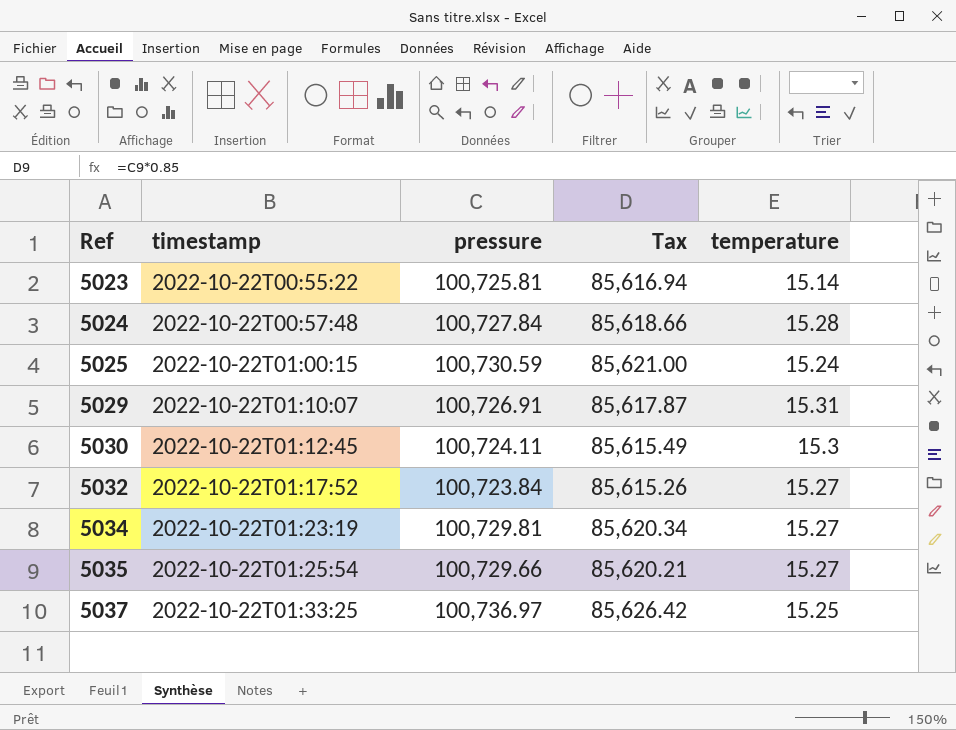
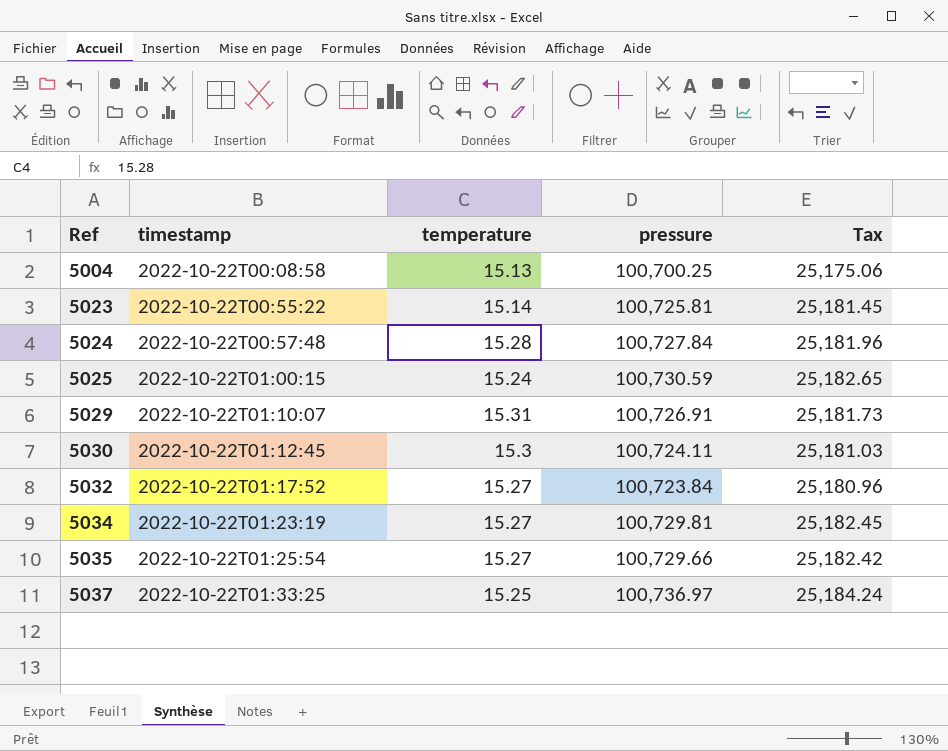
column temperature | position: 5 -> 3
column Tax | formula: [pressure] * 0.85 -> [pressure] * 0.25
row 5004: none -> 2022-10-22T00:08:58 | 15.13 | 100,700.25 | 25,175.06

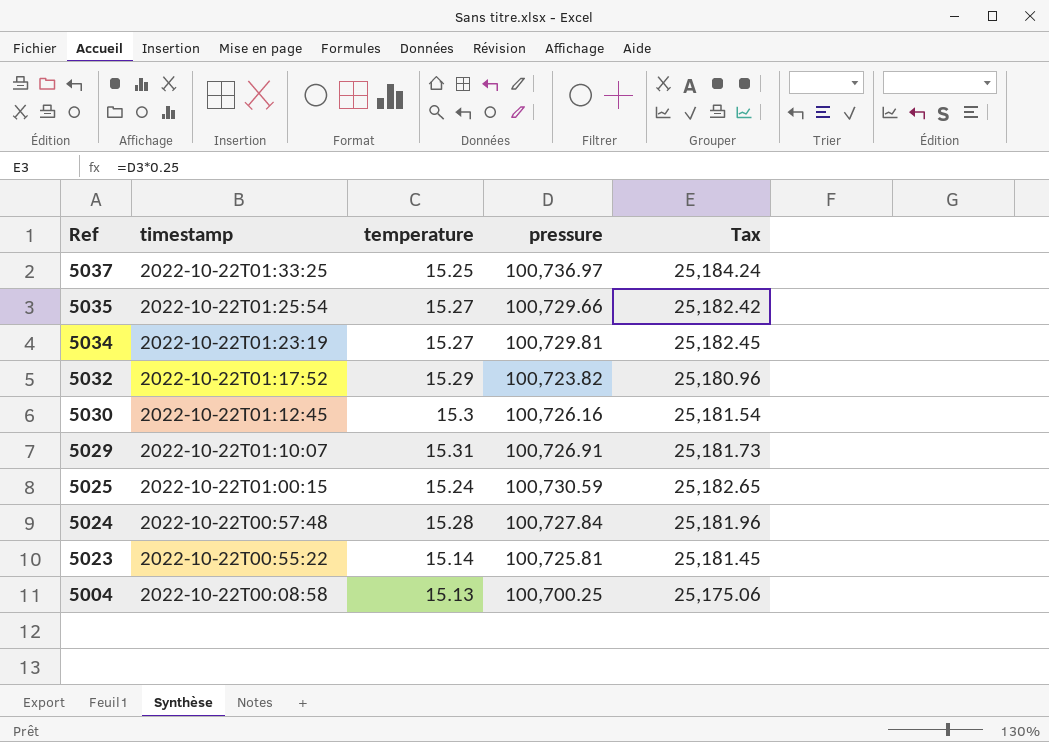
row order: Ref ascending -> Ref descending
5032 | temperature: 15.27 -> 15.29
5032 | pressure: 100,723.84 -> 100,723.82
5030 | pressure: 100,724.11 -> 100,726.16
5030 | Tax: 25,181.03 -> 25,181.54

